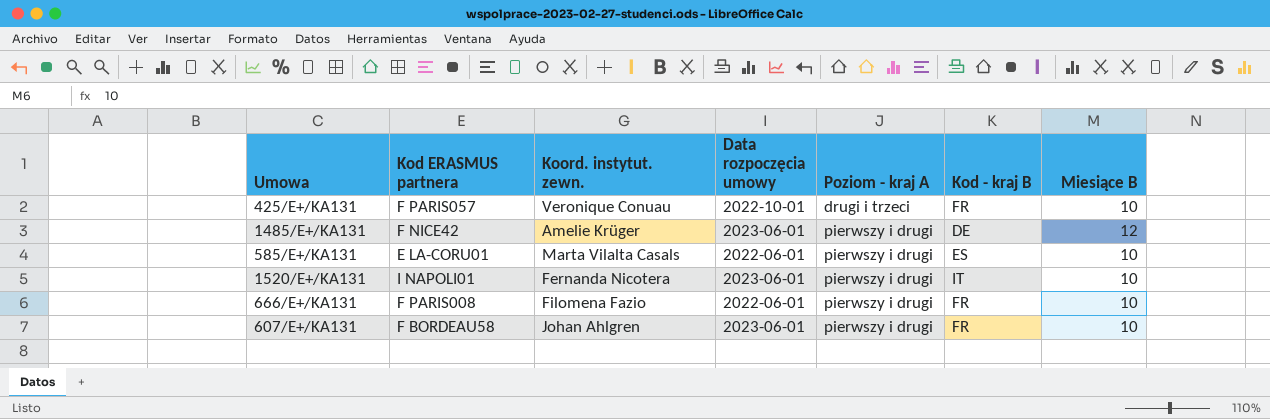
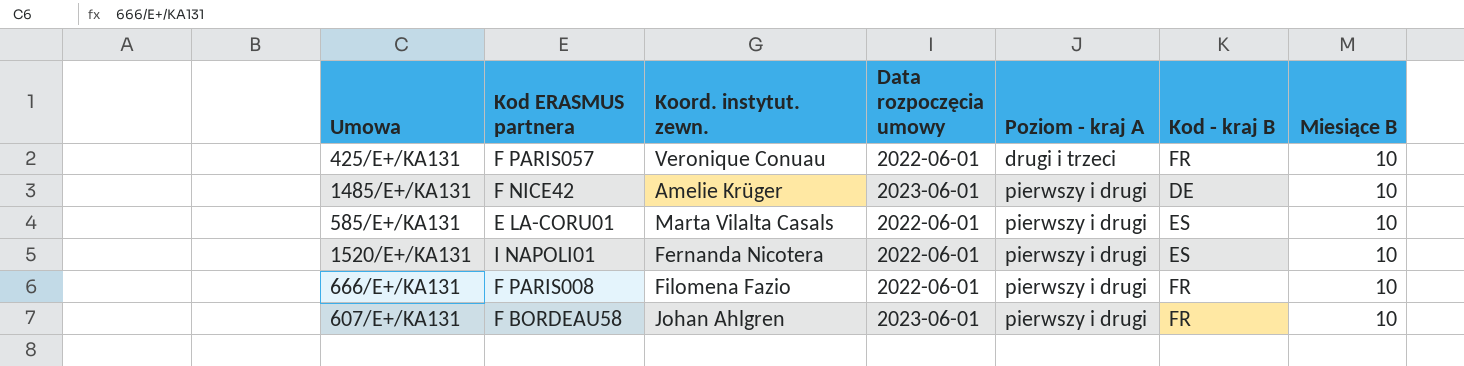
425/E+/KA131 | Data rozpoczęcia umowy: 2022-10-01 -> 2022-06-01
1485/E+/KA131 | Miesiące B: 12 -> 10
1520/E+/KA131 | Data rozpoczęcia umowy: 2023-06-01 -> 2022-06-01
1520/E+/KA131 | Kod - kraj B: IT -> ES

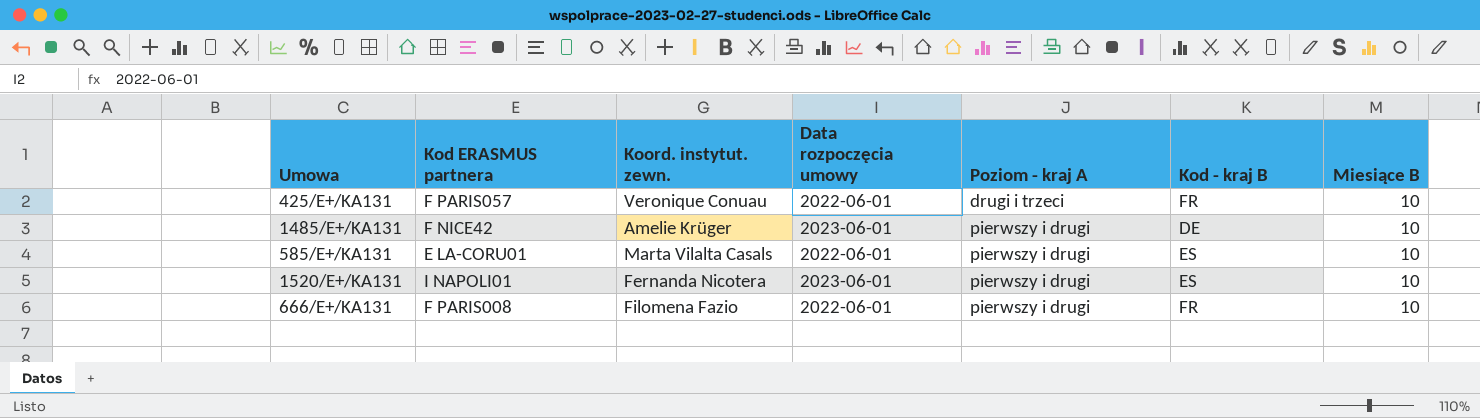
row 607/E+/KA131: F BORDEAU58 | Johan Ahlgren | 2023-06-01 | pierwszy i drugi | FR | 10 -> none
1520/E+/KA131 | Data rozpoczęcia umowy: 2022-06-01 -> 2023-06-01

